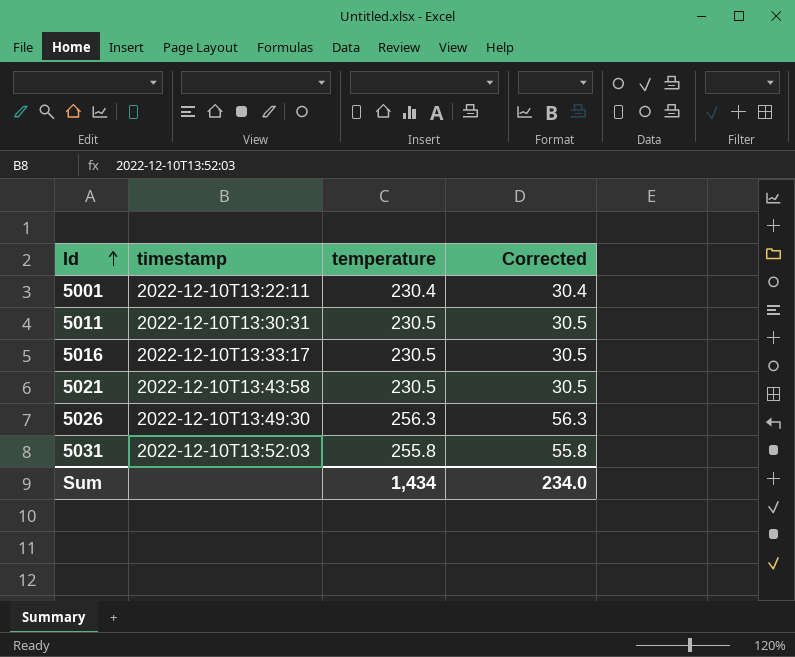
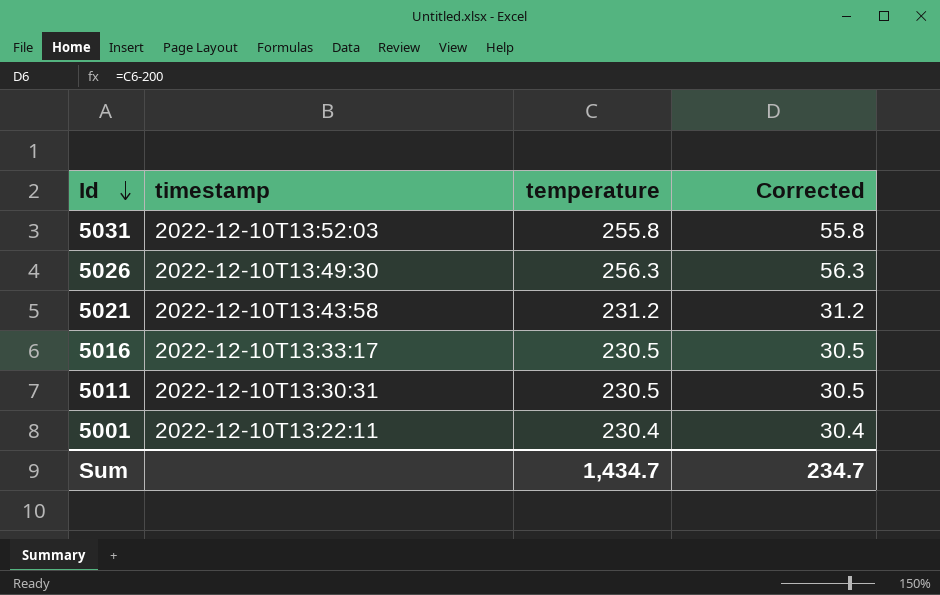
row order: Id ascending -> Id descending
5021 | temperature: 230.5 -> 231.2
5021 | Corrected: 30.5 -> 31.2
Sum | temperature: 1,434 -> 1,434.7
Sum | Corrected: 234.0 -> 234.7

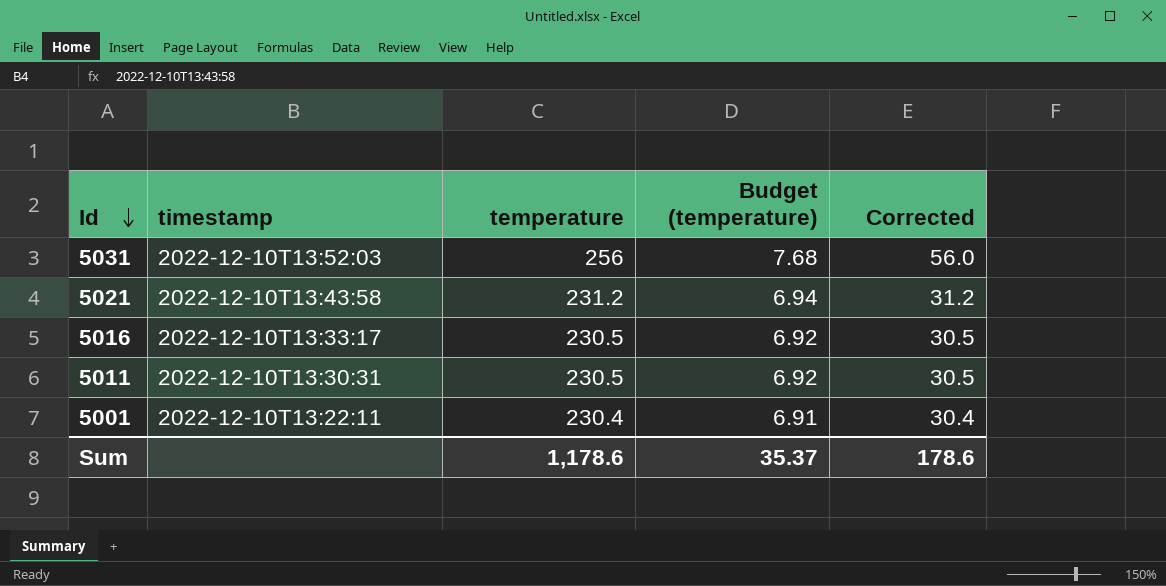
column Budget (temperature) | formula: none -> [temperature] * 0.03
row 5026: 2022-12-10T13:49:30 | 256.3 | 56.3 -> none
5031 | temperature: 255.8 -> 256
5031 | Corrected: 55.8 -> 56.0
Sum | temperature: 1,434.7 -> 1,178.6
Sum | Corrected: 234.7 -> 178.6

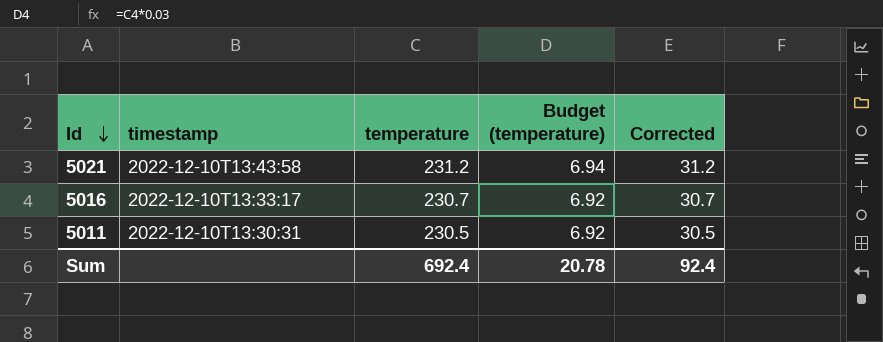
row 5031: 2022-12-10T13:52:03 | 256 | 7.68 | 56.0 -> none
row 5001: 2022-12-10T13:22:11 | 230.4 | 6.91 | 30.4 -> none
5016 | temperature: 230.5 -> 230.7
5016 | Corrected: 30.5 -> 30.7
Sum | temperature: 1,178.6 -> 692.4
Sum | Budget (temperature): 35.37 -> 20.78
Sum | Corrected: 178.6 -> 92.4

